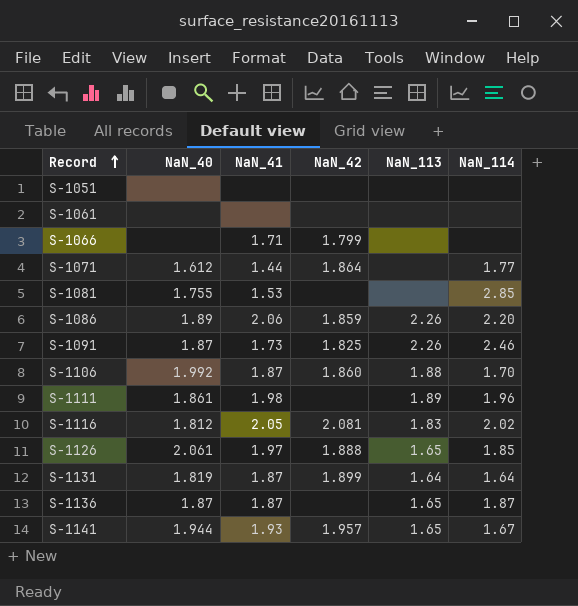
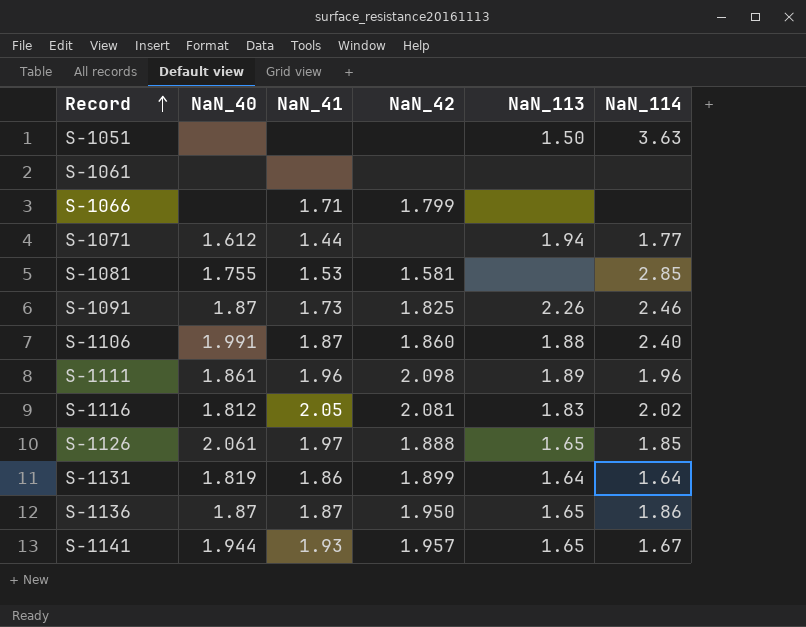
row S-1086: 1.89 | 2.06 | 1.859 | 2.26 | 2.20 -> none
S-1051 | NaN_113: none -> 1.50
S-1051 | NaN_114: none -> 3.63
S-1071 | NaN_42: 1.864 -> none
S-1071 | NaN_113: none -> 1.94
S-1081 | NaN_42: none -> 1.581
S-1106 | NaN_40: 1.992 -> 1.991
S-1106 | NaN_114: 1.70 -> 2.40
S-1111 | NaN_41: 1.98 -> 1.96
S-1111 | NaN_42: none -> 2.098
S-1131 | NaN_41: 1.87 -> 1.86
S-1136 | NaN_42: none -> 1.950
S-1136 | NaN_114: 1.87 -> 1.86

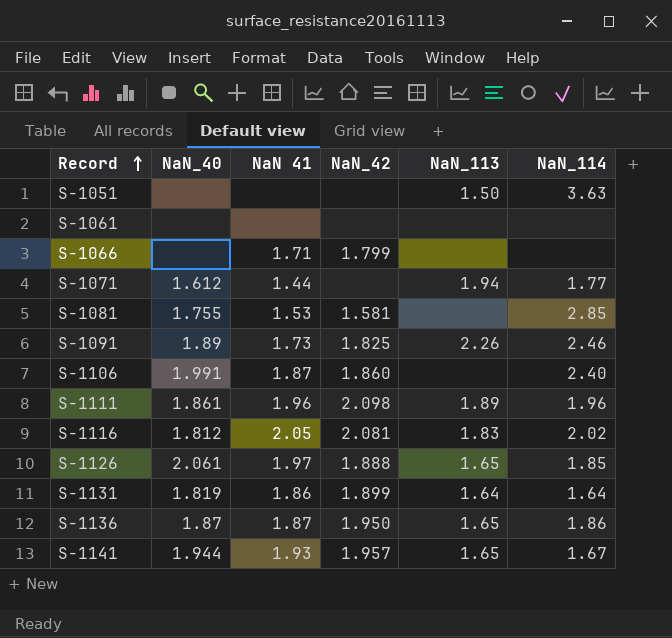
column name: NaN_41 -> NaN 41
S-1091 | NaN_40: 1.87 -> 1.89
S-1106 | NaN_113: 1.88 -> none

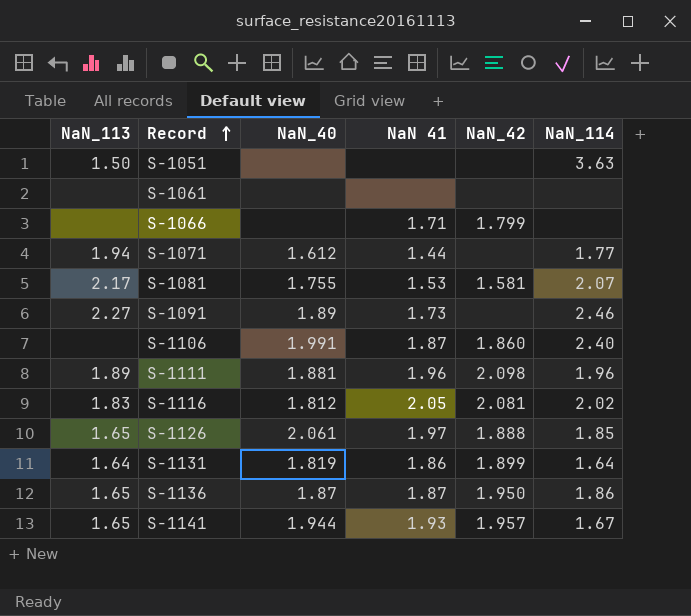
column NaN_113 | position: 5 -> 1
S-1081 | NaN_113: none -> 2.17
S-1081 | NaN_114: 2.85 -> 2.07
S-1091 | NaN_113: 2.26 -> 2.27
S-1091 | NaN_42: 1.825 -> none
S-1111 | NaN_40: 1.861 -> 1.881

